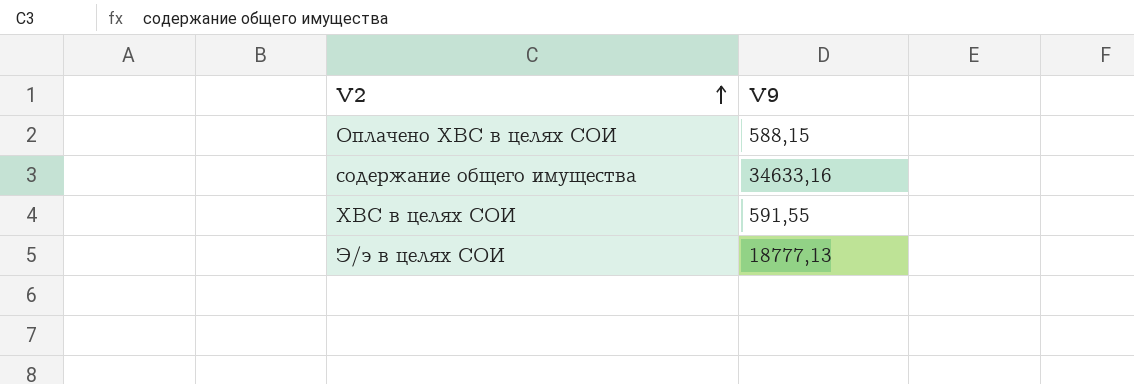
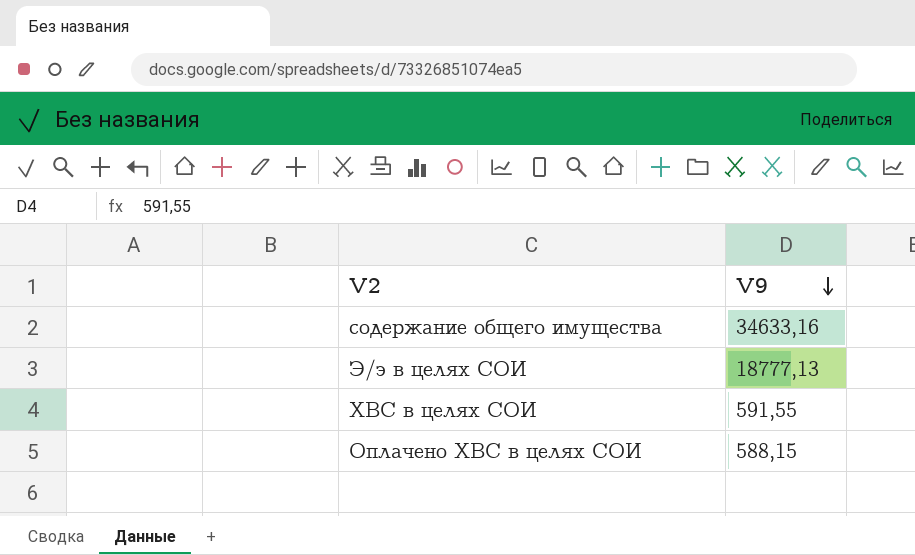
row order: V2 ascending -> V9 descending

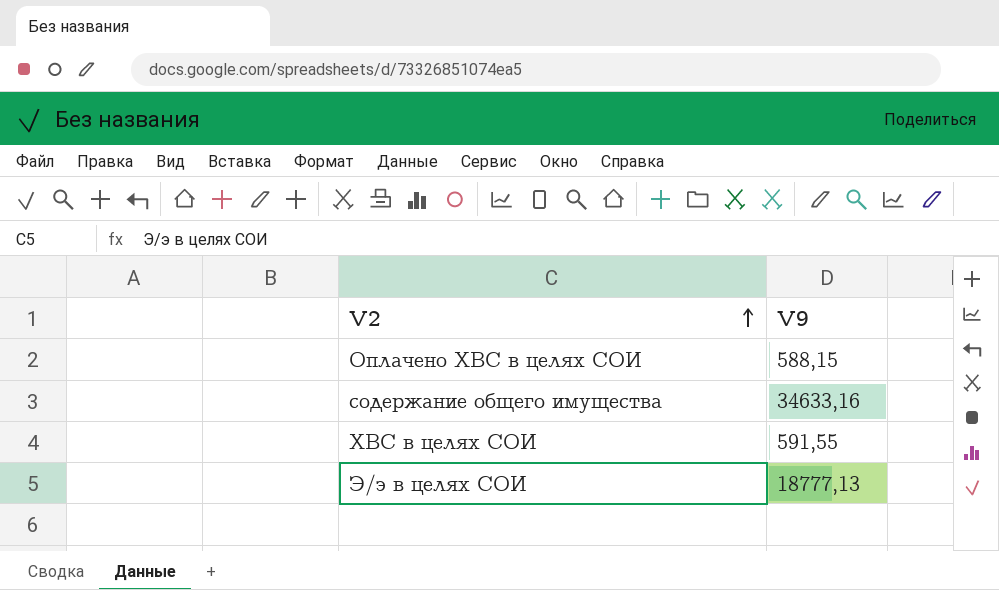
row order: V9 descending -> V2 ascending

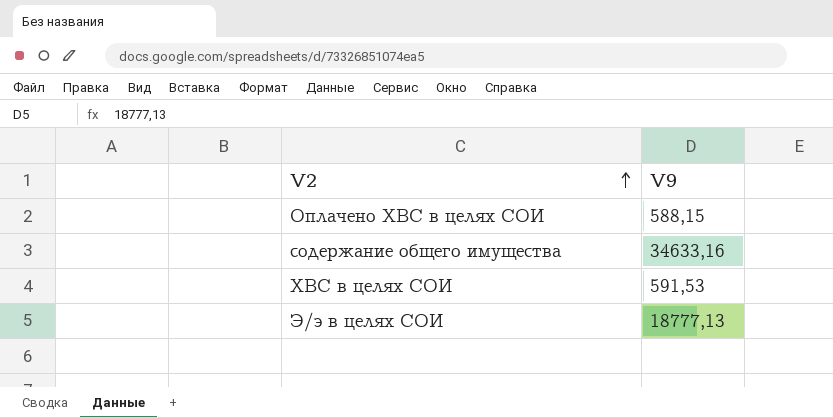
ХВС в целях СОИ | V9: 591,55 -> 591,53

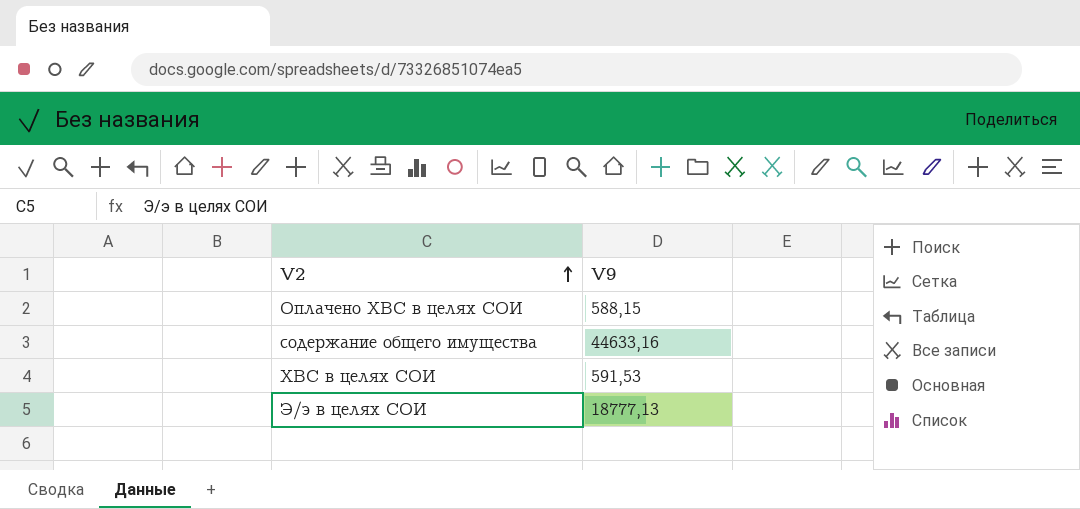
содержание общего имущества | V9: 34633,16 -> 44633,16

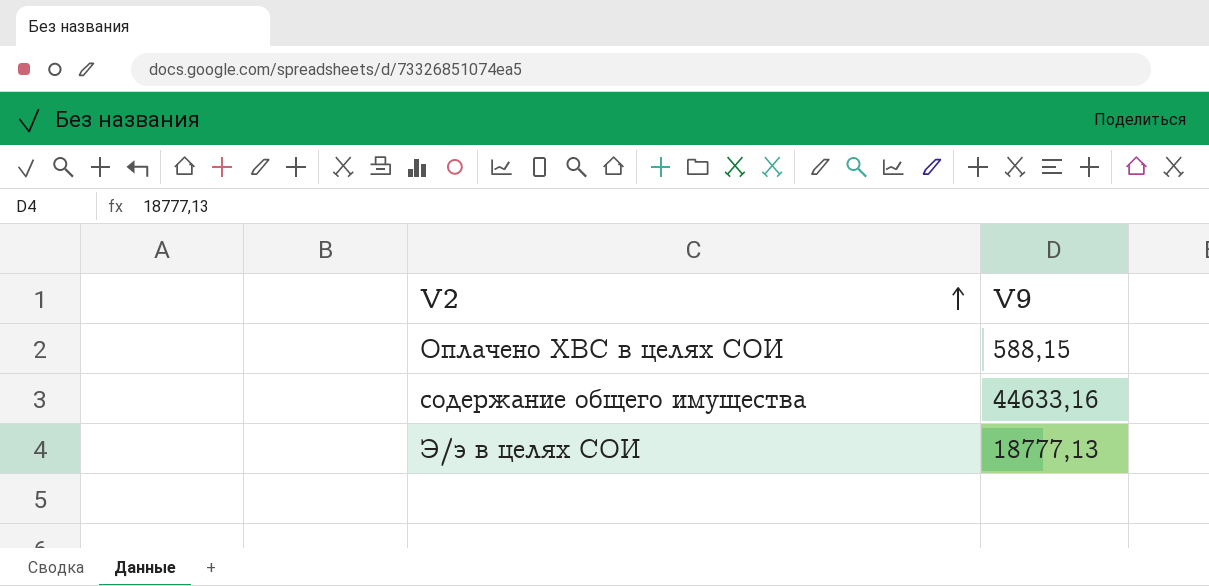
row ХВС в целях СОИ: 591,53 -> none

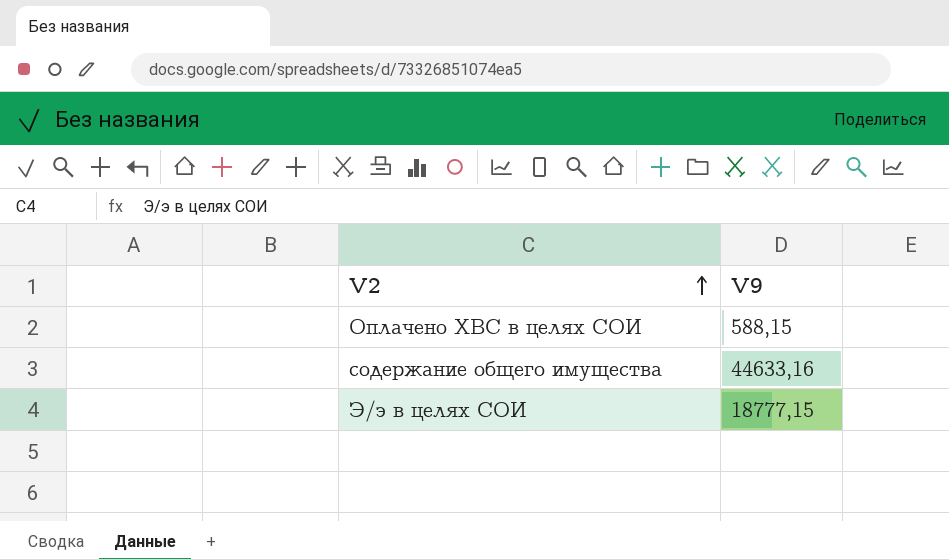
Э/э в целях СОИ | V9: 18777,13 -> 18777,15

